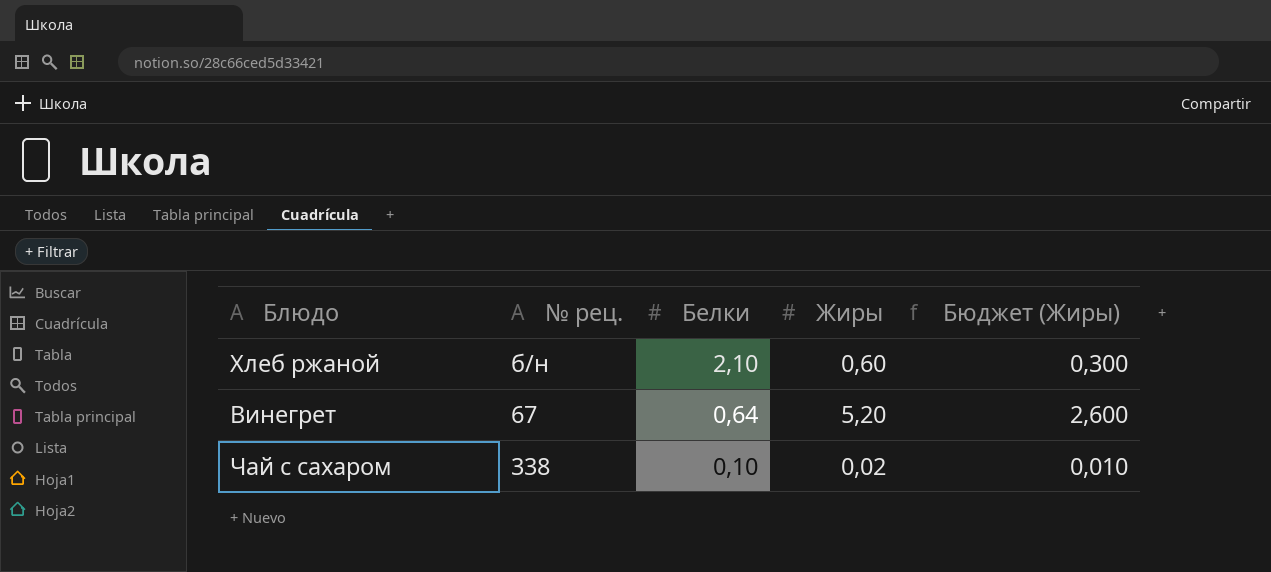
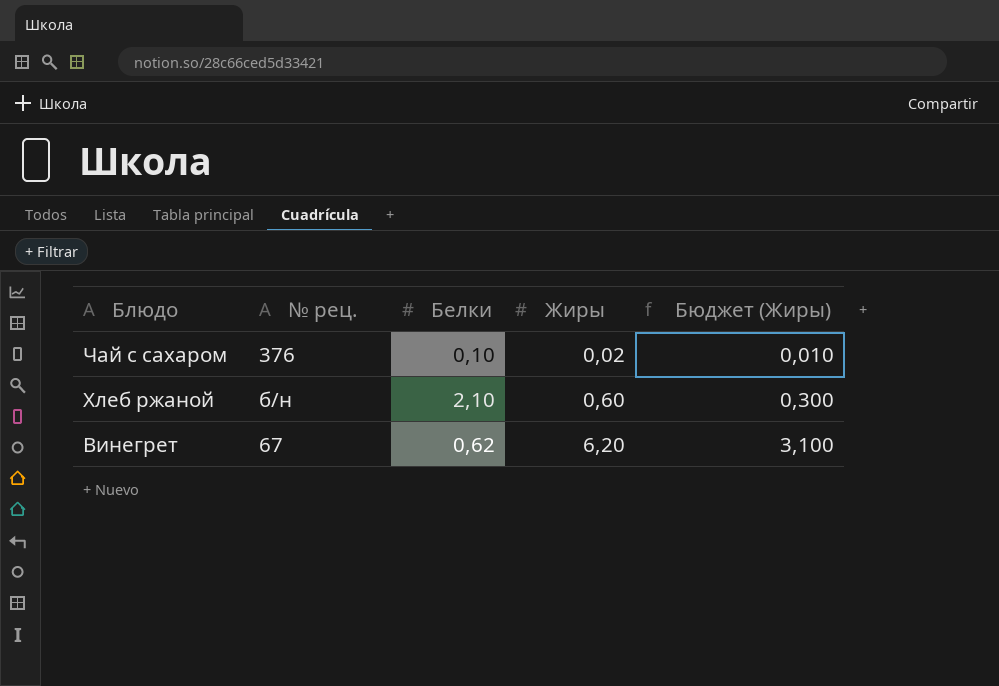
row order: Белки descending -> Блюдо descending
Чай с сахаром | № рец.: 338 -> 376
Винегрет | Белки: 0,64 -> 0,62
Винегрет | Жиры: 5,20 -> 6,20
Винегрет | Бюджет (Жиры): 2,600 -> 3,100

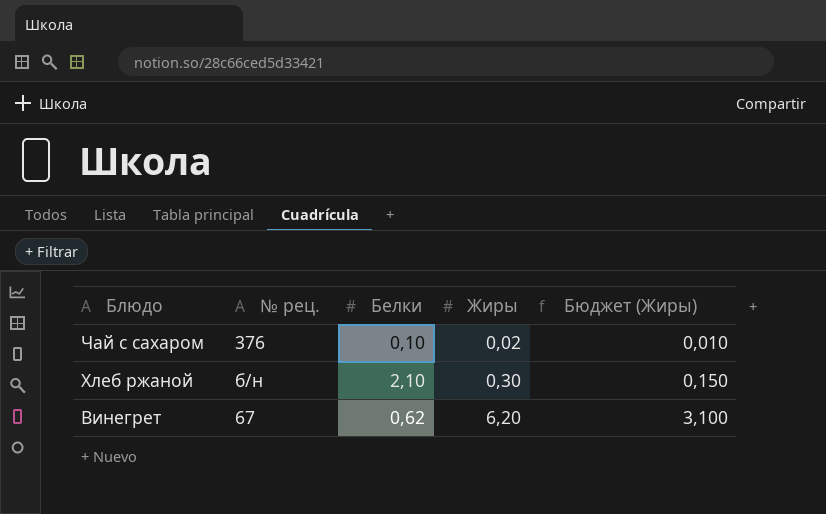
Хлеб ржаной | Жиры: 0,60 -> 0,30
Хлеб ржаной | Бюджет (Жиры): 0,300 -> 0,150

